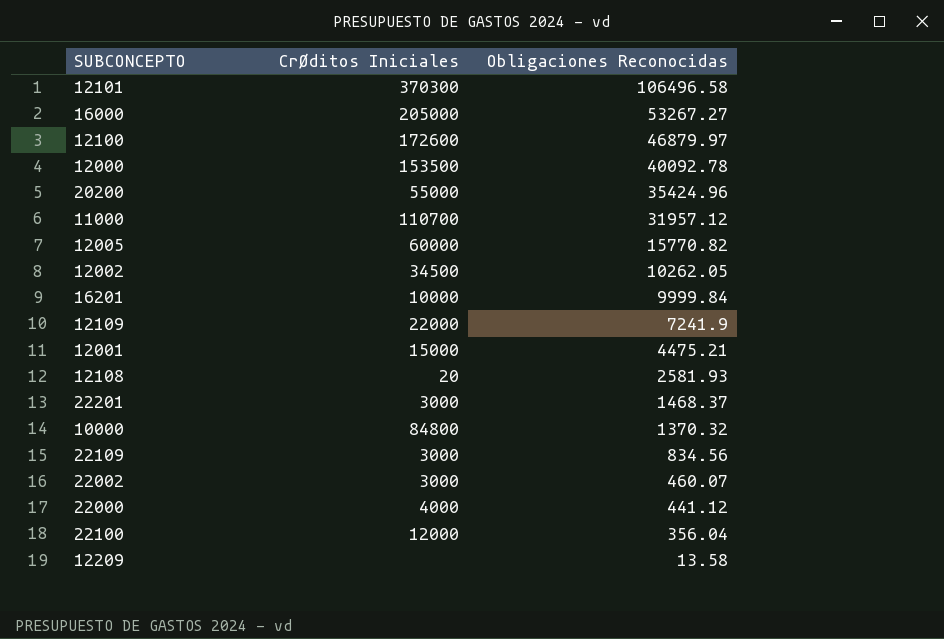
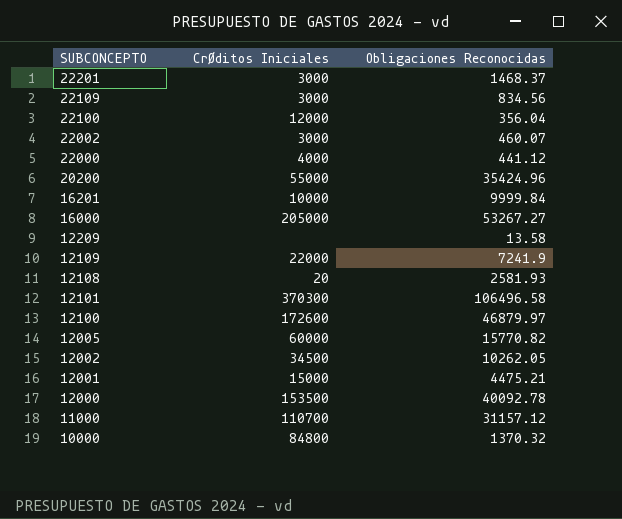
row order: Obligaciones Reconocidas descending -> SUBCONCEPTO descending
11000 | Obligaciones Reconocidas: 31957.12 -> 31157.12

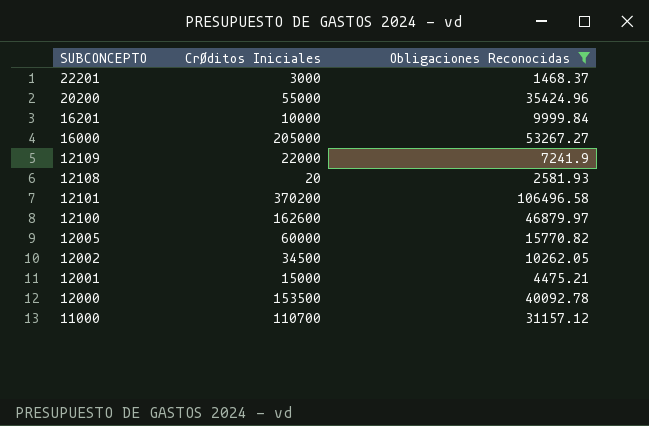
filter: none -> Obligaciones Reconocidas >= 1468.37
12101 | CrØditos Iniciales: 370300 -> 370200
12100 | CrØditos Iniciales: 172600 -> 162600

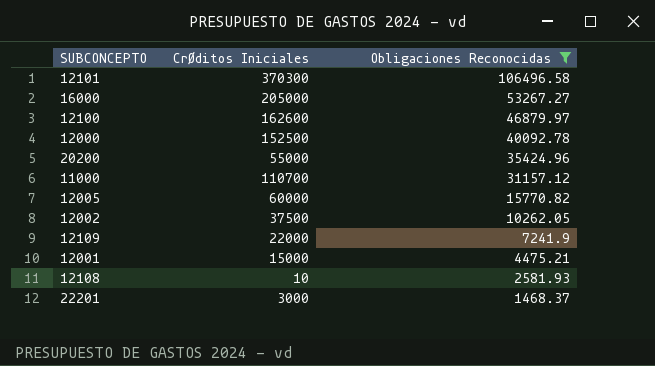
row order: SUBCONCEPTO descending -> Obligaciones Reconocidas descending
row 16201: 10000 | 9999.84 -> none
12101 | CrØditos Iniciales: 370200 -> 370300
12000 | CrØditos Iniciales: 153500 -> 152500
12002 | CrØditos Iniciales: 34500 -> 37500
12108 | CrØditos Iniciales: 20 -> 10

